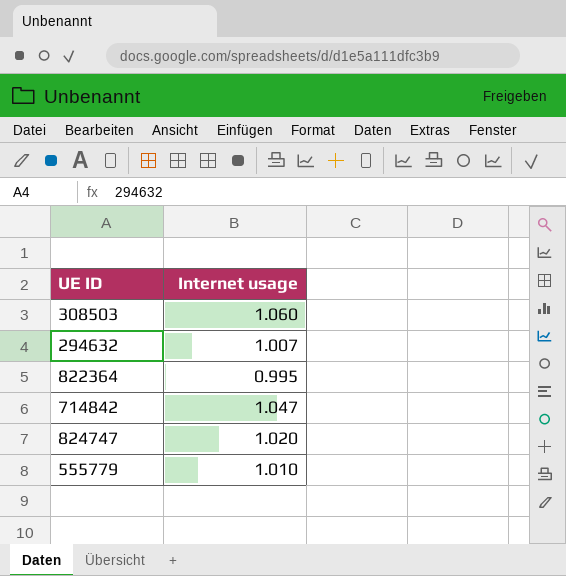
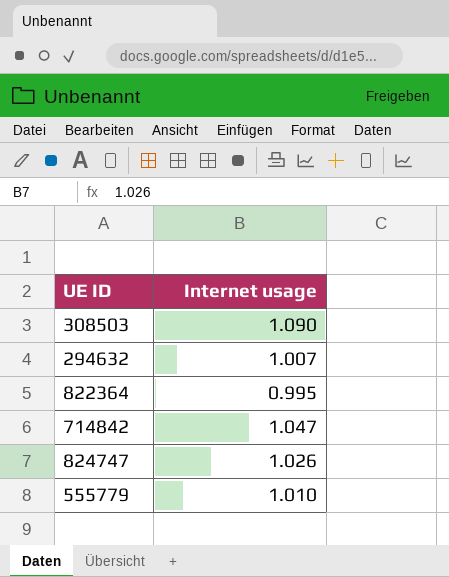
308503 | Internet usage: 1.060 -> 1.090
824747 | Internet usage: 1.020 -> 1.026

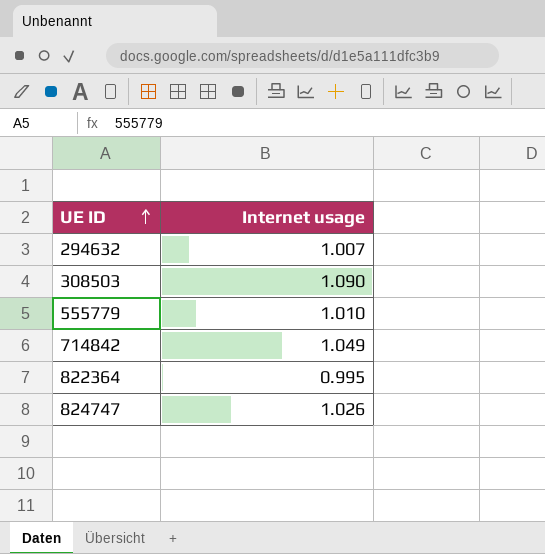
row order: none -> UE ID ascending
714842 | Internet usage: 1.047 -> 1.049

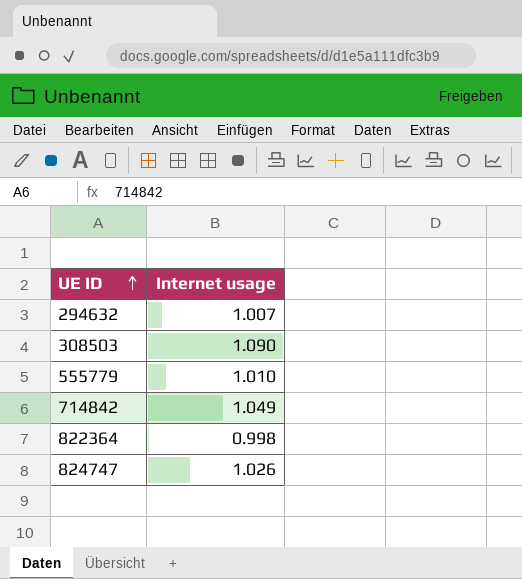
822364 | Internet usage: 0.995 -> 0.998

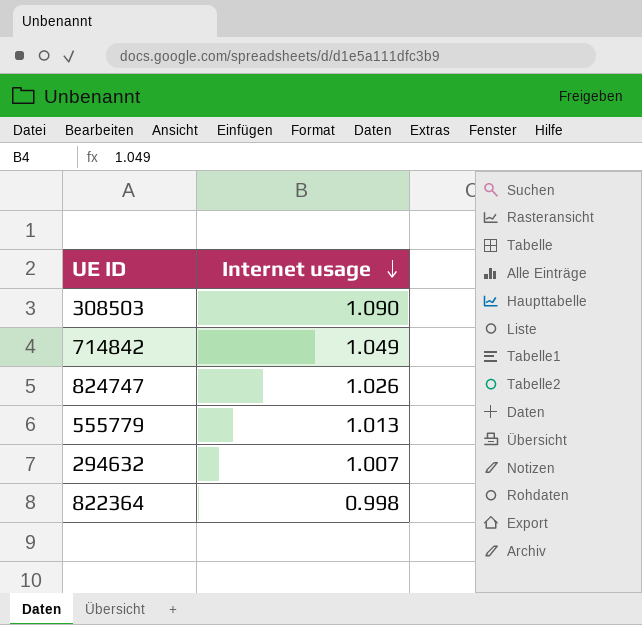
row order: UE ID ascending -> Internet usage descending
555779 | Internet usage: 1.010 -> 1.013

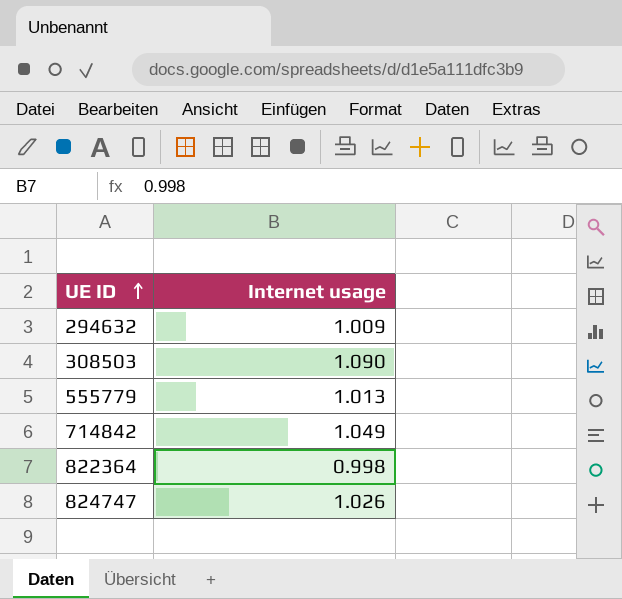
row order: Internet usage descending -> UE ID ascending
294632 | Internet usage: 1.007 -> 1.009

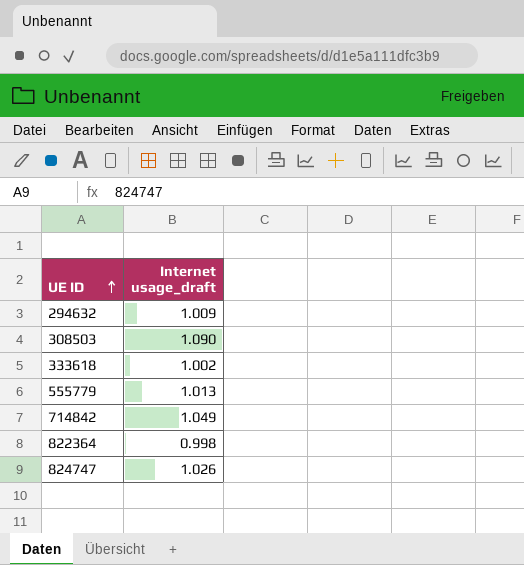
column name: Internet usage -> Internet usage_draft
row 333618: none -> 1.002

